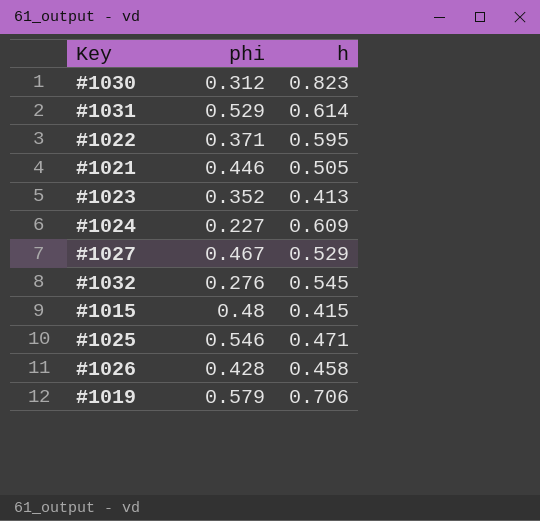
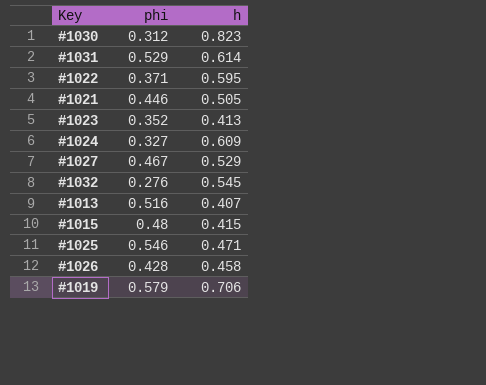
#1024 | phi: 0.227 -> 0.327
row #1013: none -> 0.516 | 0.407

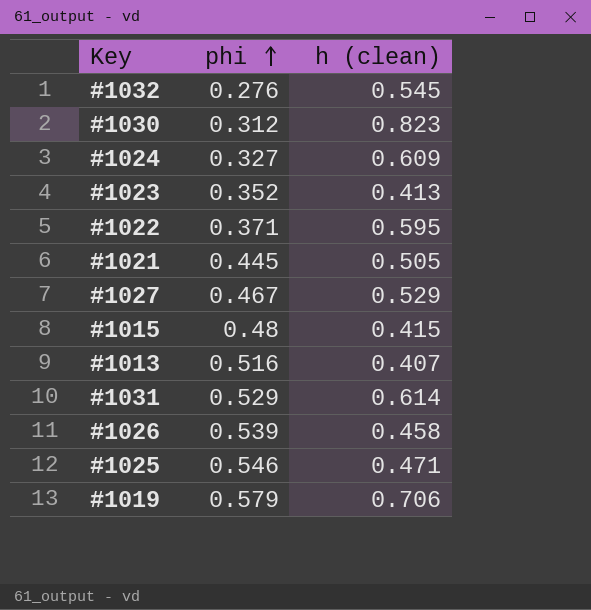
row order: none -> phi ascending
column name: h -> h (clean)
#1021 | phi: 0.446 -> 0.445
#1026 | phi: 0.428 -> 0.539

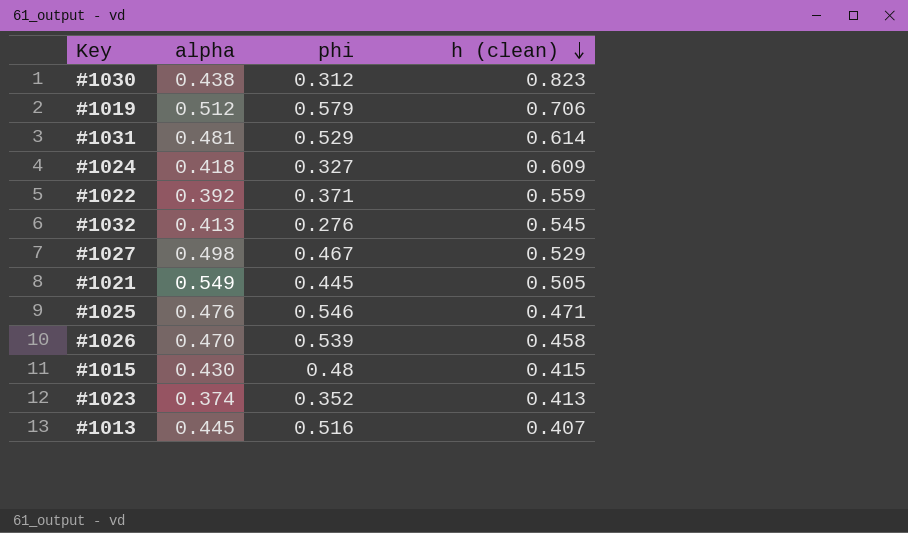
row order: phi ascending -> h (clean) descending
column alpha | position: none -> 2
#1022 | h (clean): 0.595 -> 0.559

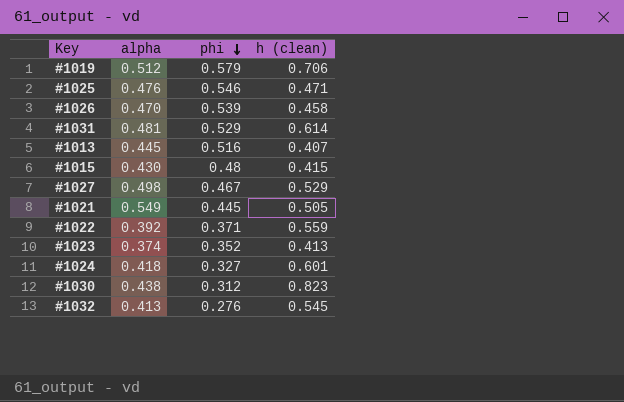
row order: h (clean) descending -> phi descending
#1024 | h (clean): 0.609 -> 0.601

